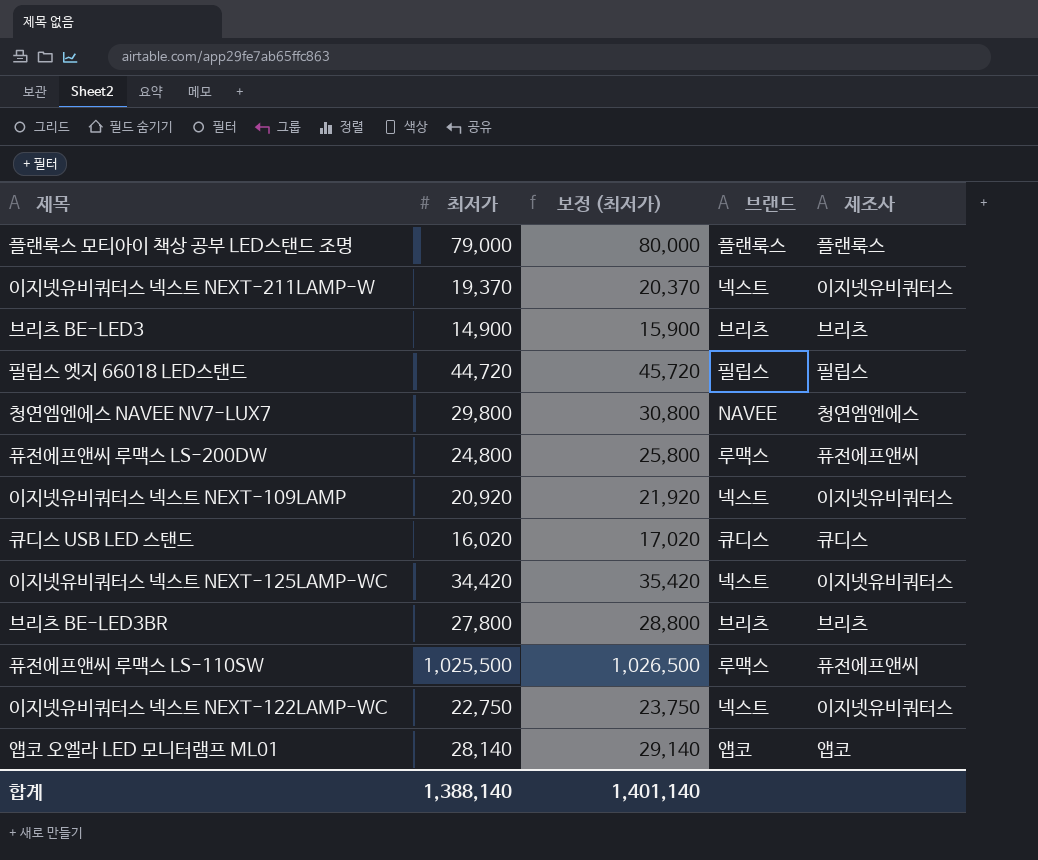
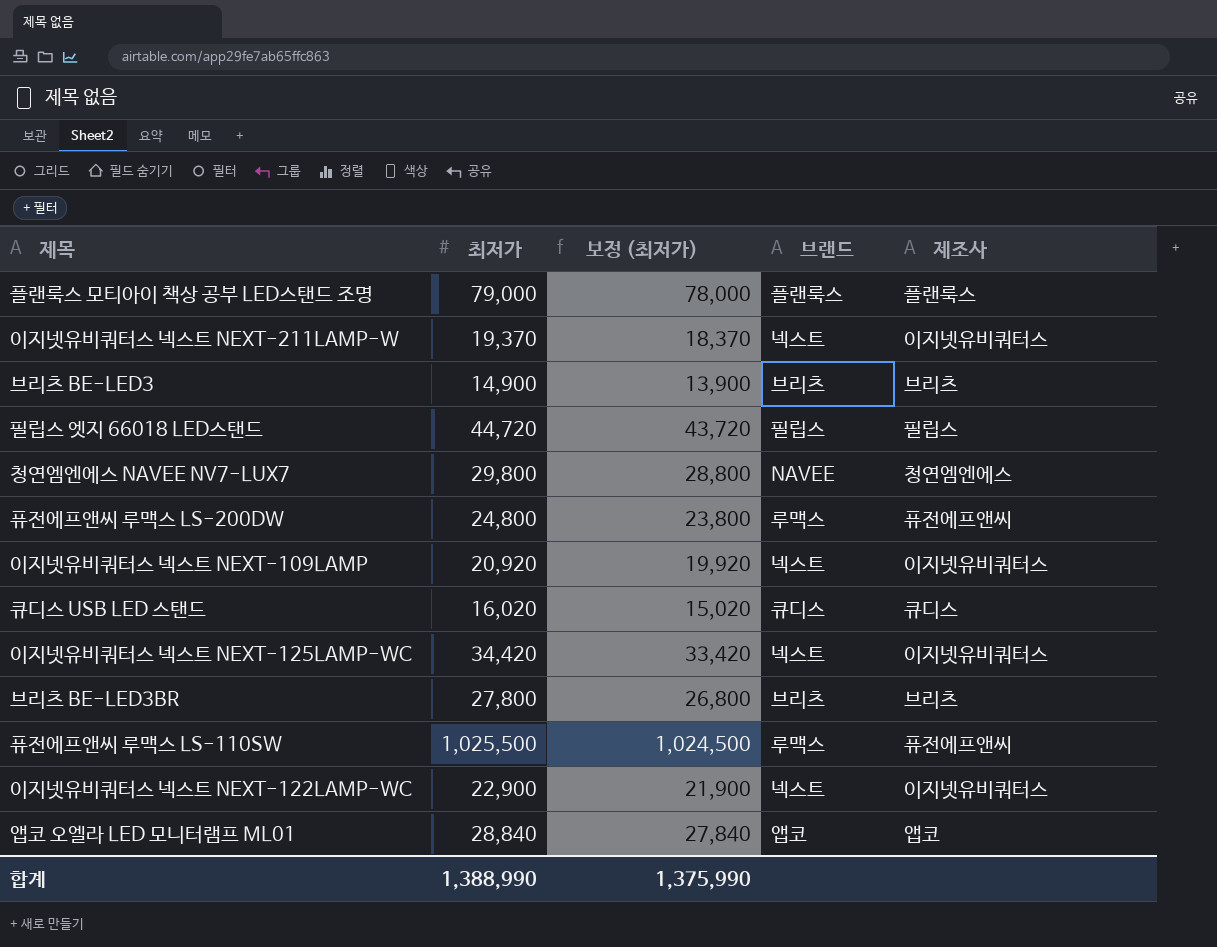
column 보정 (최저가) | formula: [최저가] + 1000 -> [최저가] - 1000
이지넷유비쿼터스 넥스트 NEXT-122LAMP-WC | 최저가: 22,750 -> 22,900
앱코 오엘라 LED 모니터램프 ML01 | 최저가: 28,140 -> 28,840
합계 | 최저가: 1,388,140 -> 1,388,990
합계 | 보정 (최저가): 1,401,140 -> 1,375,990

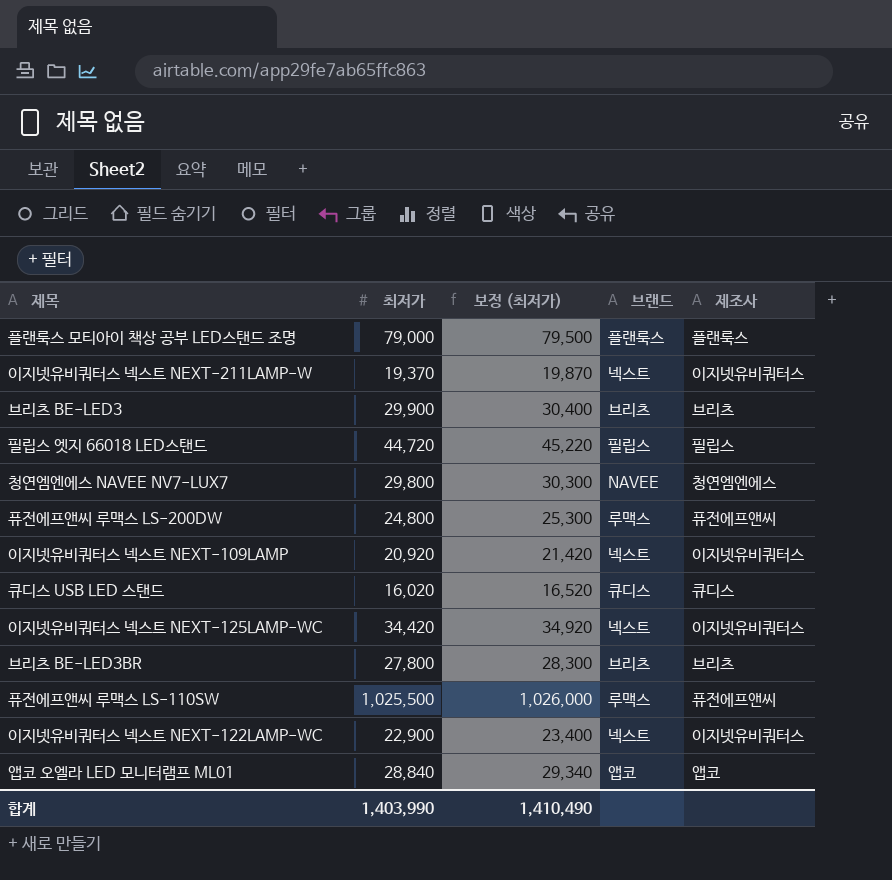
column 보정 (최저가) | formula: [최저가] - 1000 -> [최저가] + 500
브리츠 BE-LED3 | 최저가: 14,900 -> 29,900
합계 | 최저가: 1,388,990 -> 1,403,990
합계 | 보정 (최저가): 1,375,990 -> 1,410,490

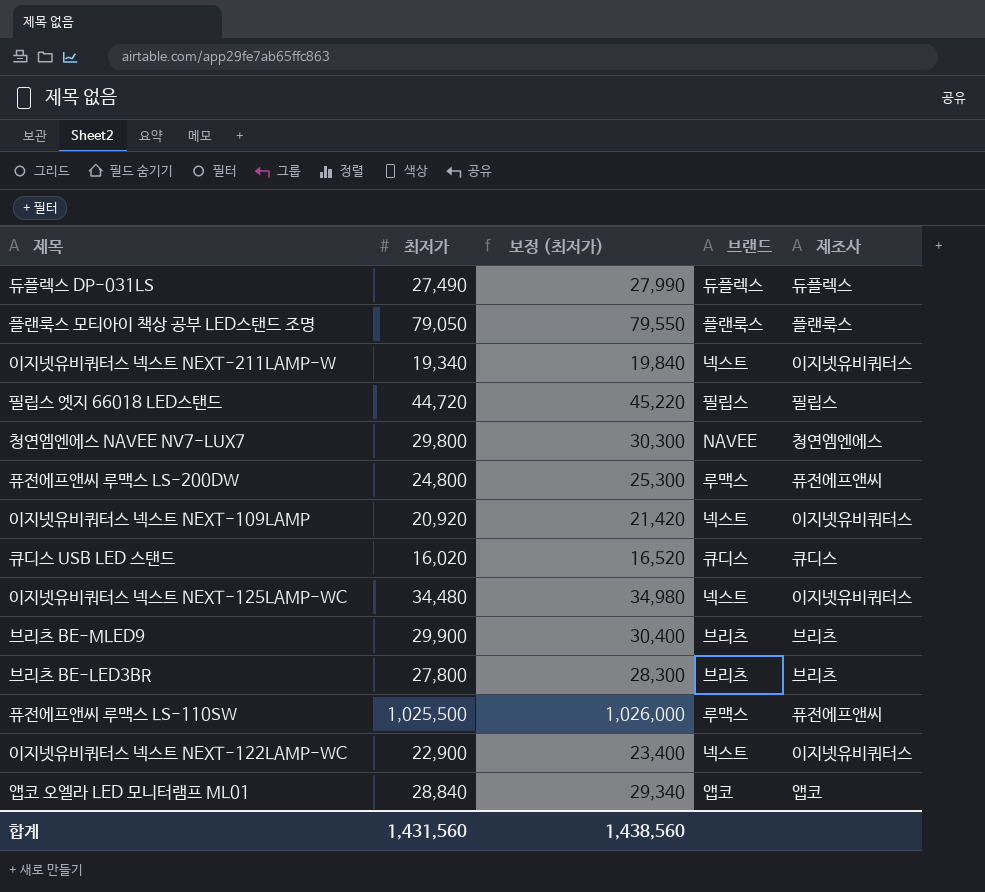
row 브리츠 BE-LED3: 29,900 | 30,400 | 브리츠 | 브리츠 -> none
row 듀플렉스 DP-031LS: none -> 27,490 | 27,990 | 듀플렉스 | 듀플렉스
플랜룩스 모티아이 책상 공부 LED스탠드 조명 | 최저가: 79,000 -> 79,050
플랜룩스 모티아이 책상 공부 LED스탠드 조명 | 보정 (최저가): 79,500 -> 79,550
이지넷유비쿼터스 넥스트 NEXT-211LAMP-W | 최저가: 19,370 -> 19,340
이지넷유비쿼터스 넥스트 NEXT-211LAMP-W | 보정 (최저가): 19,870 -> 19,840
이지넷유비쿼터스 넥스트 NEXT-125LAMP-WC | 최저가: 34,420 -> 34,480
이지넷유비쿼터스 넥스트 NEXT-125LAMP-WC | 보정 (최저가): 34,920 -> 34,980
row 브리츠 BE-MLED9: none -> 29,900 | 30,400 | 브리츠 | 브리츠
합계 | 최저가: 1,403,990 -> 1,431,560
합계 | 보정 (최저가): 1,410,490 -> 1,438,560

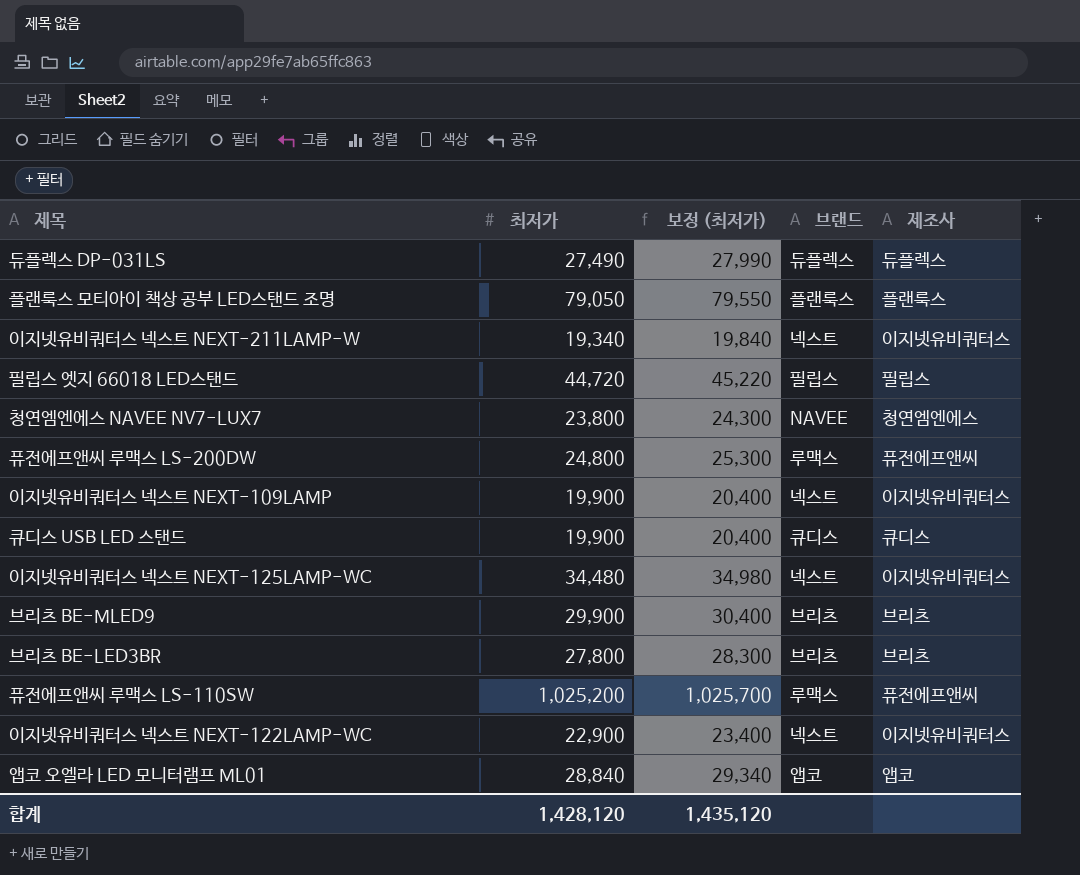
청연엠엔에스 NAVEE NV7-LUX7 | 최저가: 29,800 -> 23,800
청연엠엔에스 NAVEE NV7-LUX7 | 보정 (최저가): 30,300 -> 24,300
이지넷유비쿼터스 넥스트 NEXT-109LAMP | 최저가: 20,920 -> 19,900
이지넷유비쿼터스 넥스트 NEXT-109LAMP | 보정 (최저가): 21,420 -> 20,400
큐디스 USB LED 스탠드 | 최저가: 16,020 -> 19,900
큐디스 USB LED 스탠드 | 보정 (최저가): 16,520 -> 20,400
퓨전에프앤씨 루맥스 LS-110SW | 최저가: 1,025,500 -> 1,025,200
퓨전에프앤씨 루맥스 LS-110SW | 보정 (최저가): 1,026,000 -> 1,025,700
합계 | 최저가: 1,431,560 -> 1,428,120
합계 | 보정 (최저가): 1,438,560 -> 1,435,120

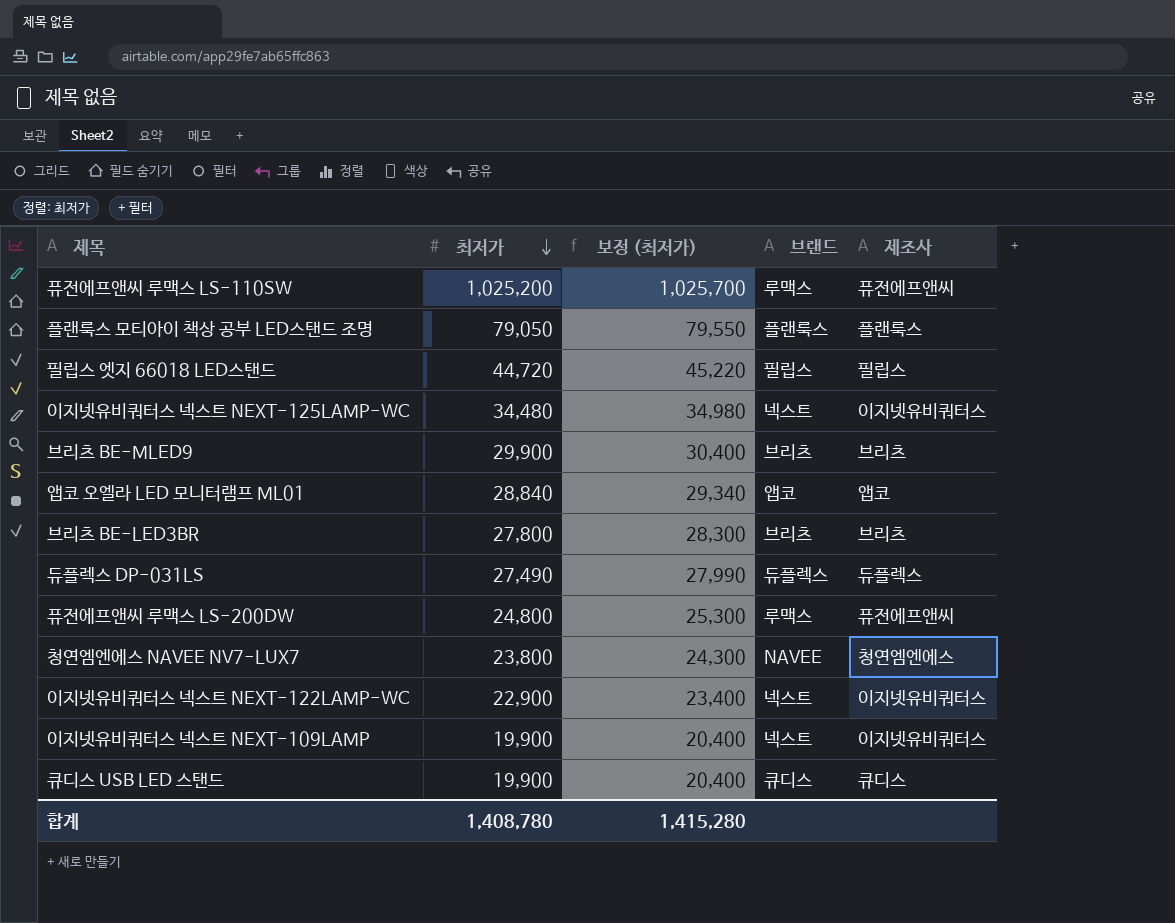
row order: none -> 최저가 descending
row 이지넷유비쿼터스 넥스트 NEXT-211LAMP-W: 19,340 | 19,840 | 넥스트 | 이지넷유비쿼터스 -> none
합계 | 최저가: 1,428,120 -> 1,408,780
합계 | 보정 (최저가): 1,435,120 -> 1,415,280

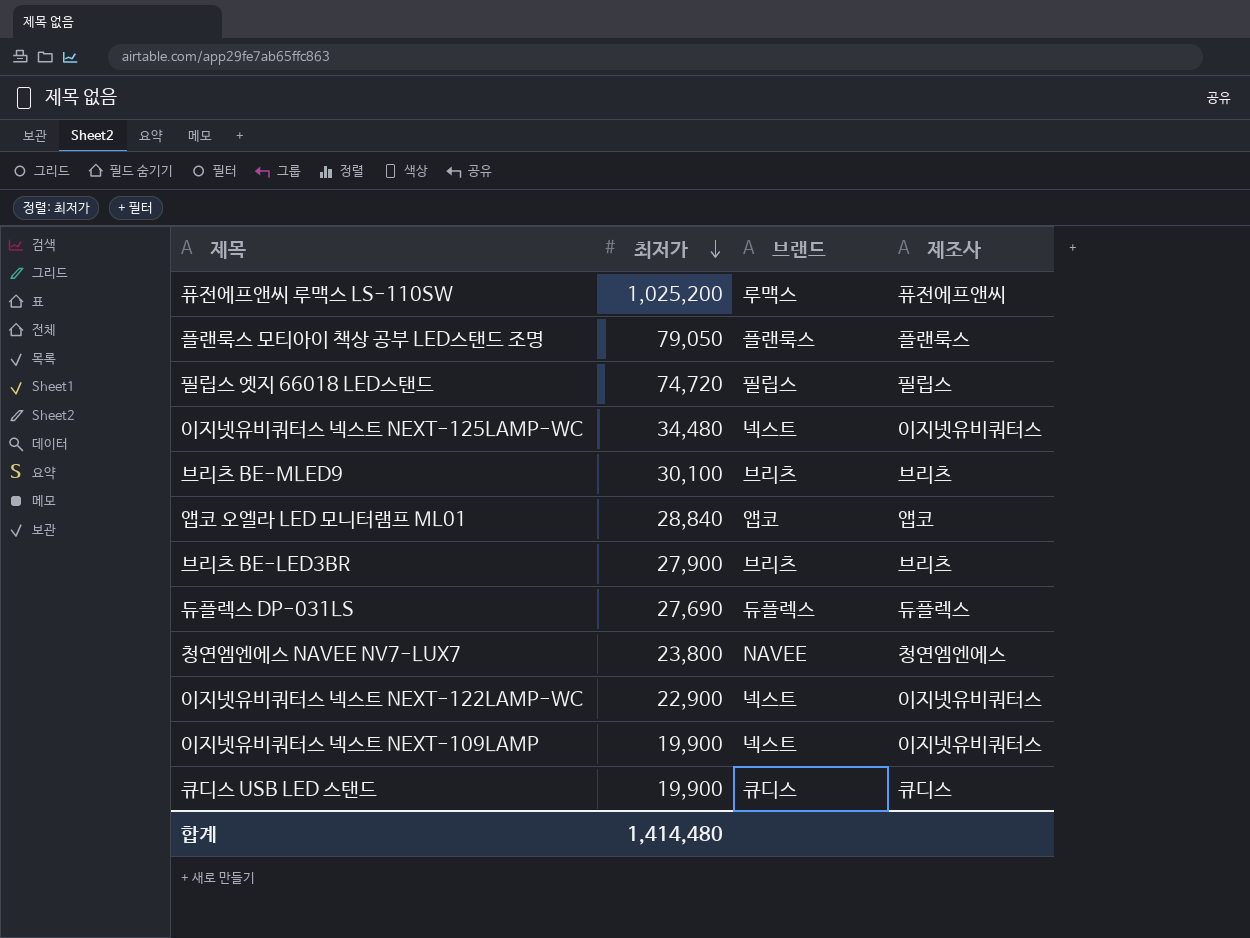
column 보정 (최저가) | formula: [최저가] + 500 -> none
row 퓨전에프앤씨 루맥스 LS-200DW: 24,800 | 25,300 | 루맥스 | 퓨전에프앤씨 -> none
필립스 엣지 66018 LED스탠드 | 최저가: 44,720 -> 74,720
브리츠 BE-MLED9 | 최저가: 29,900 -> 30,100
브리츠 BE-LED3BR | 최저가: 27,800 -> 27,900
듀플렉스 DP-031LS | 최저가: 27,490 -> 27,690
합계 | 최저가: 1,408,780 -> 1,414,480

